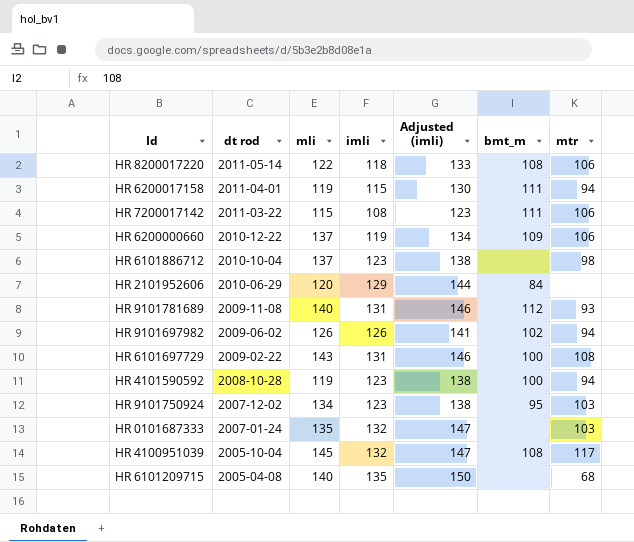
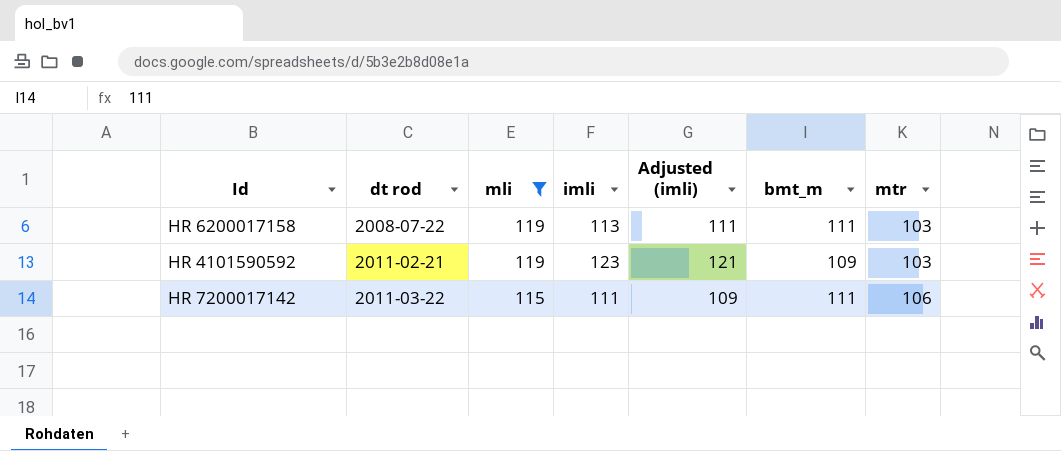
filter: none -> mli <= 119
row order: dt rod descending -> dt rod ascending
column Adjusted (imli) | formula: [imli] + 15 -> [imli] - 2
HR 6200017158 | dt rod: 2011-04-01 -> 2008-07-22
HR 6200017158 | imli: 115 -> 113
HR 6200017158 | mtr: 94 -> 103
HR 4101590592 | dt rod: 2008-10-28 -> 2011-02-21
HR 4101590592 | bmt_m: 100 -> 109
HR 4101590592 | mtr: 94 -> 103
HR 7200017142 | imli: 108 -> 111

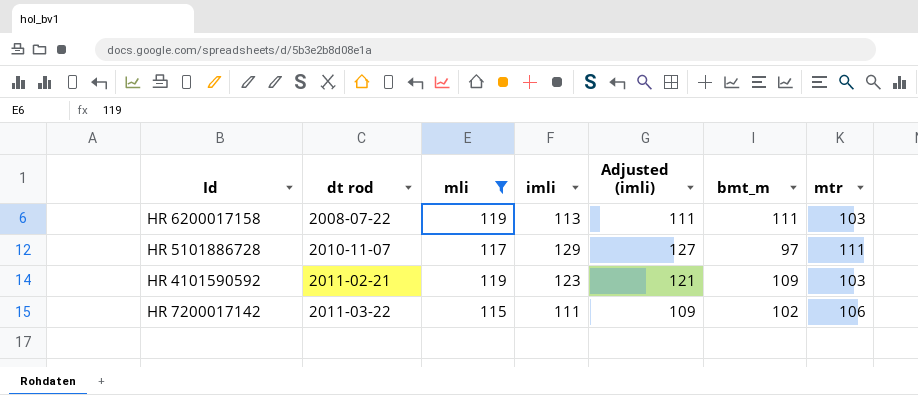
row HR 5101886728: none -> 2010-11-07 | 117 | 129 | 127 | 97 | 111
HR 7200017142 | bmt_m: 111 -> 102

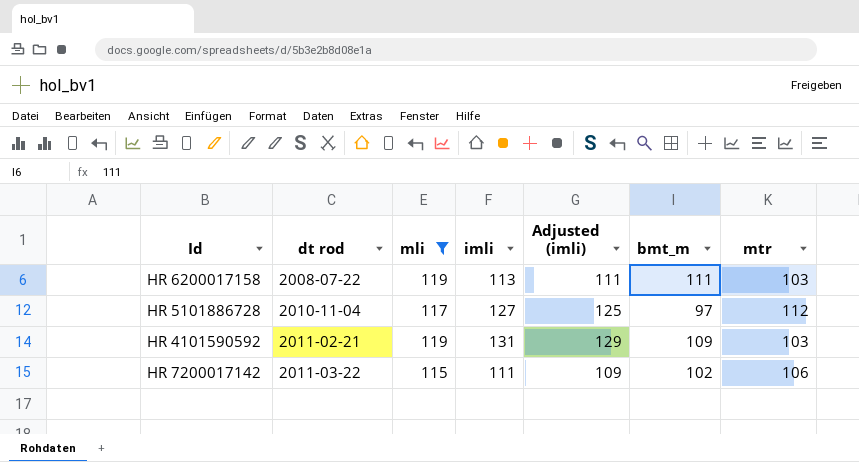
HR 5101886728 | dt rod: 2010-11-07 -> 2010-11-04
HR 5101886728 | imli: 129 -> 127
HR 5101886728 | Adjusted (imli): 127 -> 125
HR 5101886728 | mtr: 111 -> 112
HR 4101590592 | imli: 123 -> 131
HR 4101590592 | Adjusted (imli): 121 -> 129

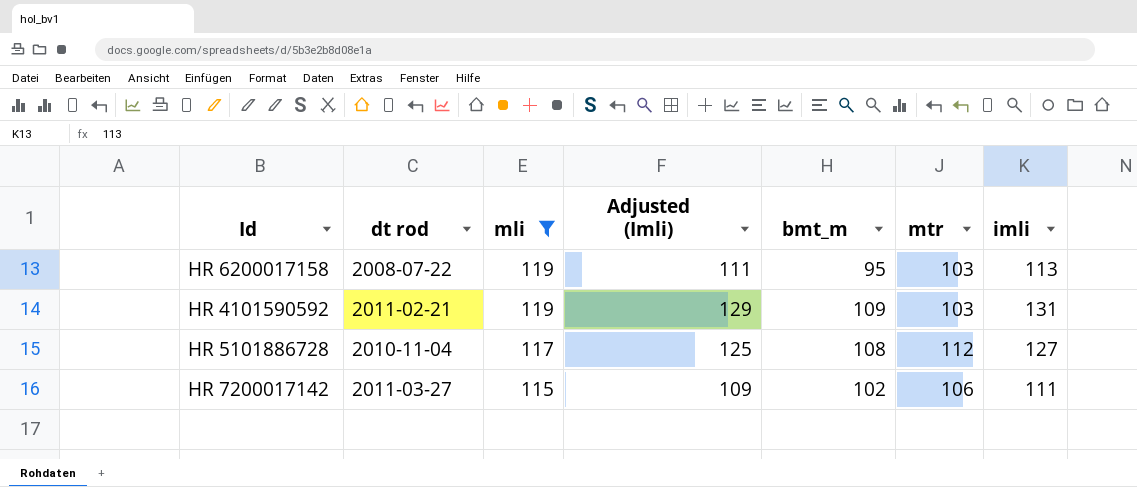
row order: dt rod ascending -> mli descending
column name: Adjusted (imli) -> Adjusted (Imli)
column imli | position: 4 -> 7
HR 6200017158 | bmt_m: 111 -> 95
HR 5101886728 | bmt_m: 97 -> 108
HR 7200017142 | dt rod: 2011-03-22 -> 2011-03-27

